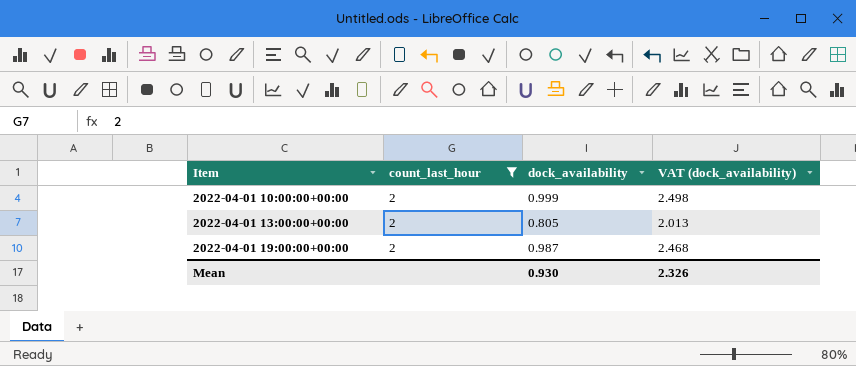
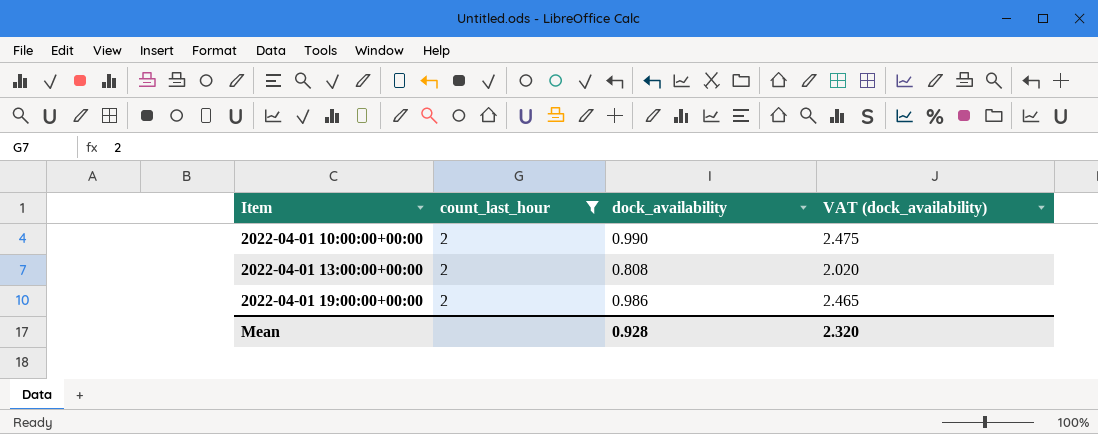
2022-04-01 10:00:00+00:00 | dock_availability: 0.999 -> 0.990
2022-04-01 10:00:00+00:00 | VAT (dock_availability): 2.498 -> 2.475
2022-04-01 13:00:00+00:00 | dock_availability: 0.805 -> 0.808
2022-04-01 13:00:00+00:00 | VAT (dock_availability): 2.013 -> 2.020
2022-04-01 19:00:00+00:00 | dock_availability: 0.987 -> 0.986
2022-04-01 19:00:00+00:00 | VAT (dock_availability): 2.468 -> 2.465
Mean | dock_availability: 0.930 -> 0.928
Mean | VAT (dock_availability): 2.326 -> 2.320

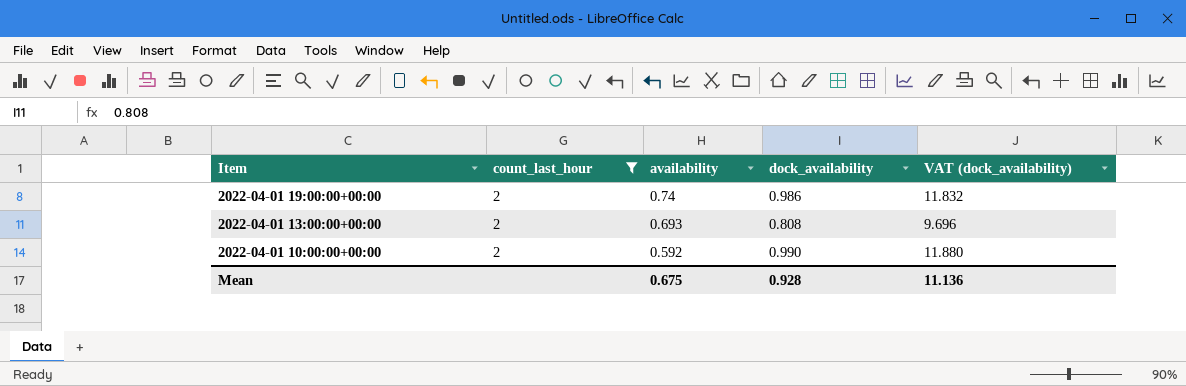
row order: Item ascending -> Item descending
column availability | position: none -> 3
column VAT (dock_availability) | formula: [dock_availability] * 2.5 -> [dock_availability] * 12
Mean | VAT (dock_availability): 2.320 -> 11.136

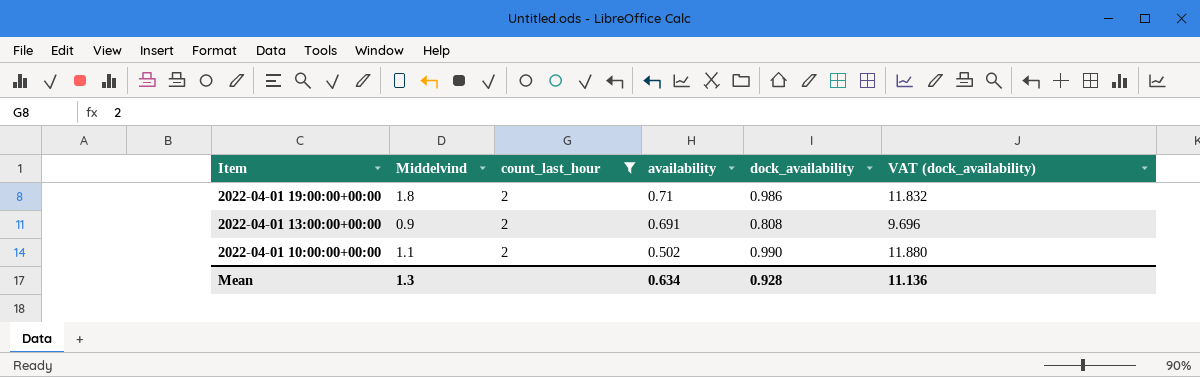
column Middelvind | position: none -> 2
2022-04-01 19:00:00+00:00 | availability: 0.74 -> 0.71
2022-04-01 13:00:00+00:00 | availability: 0.693 -> 0.691
2022-04-01 10:00:00+00:00 | availability: 0.592 -> 0.502
Mean | availability: 0.675 -> 0.634

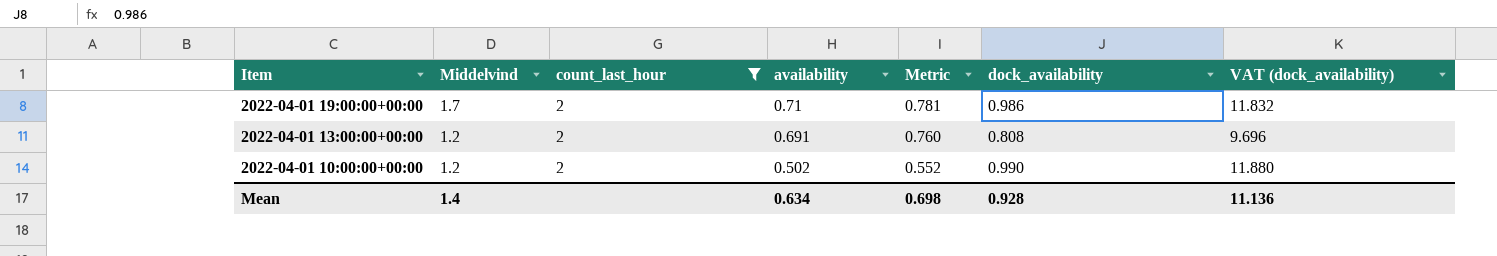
column Metric | formula: none -> [availability] * 1.1
2022-04-01 19:00:00+00:00 | Middelvind: 1.8 -> 1.7
2022-04-01 13:00:00+00:00 | Middelvind: 0.9 -> 1.2
2022-04-01 10:00:00+00:00 | Middelvind: 1.1 -> 1.2
Mean | Middelvind: 1.3 -> 1.4

